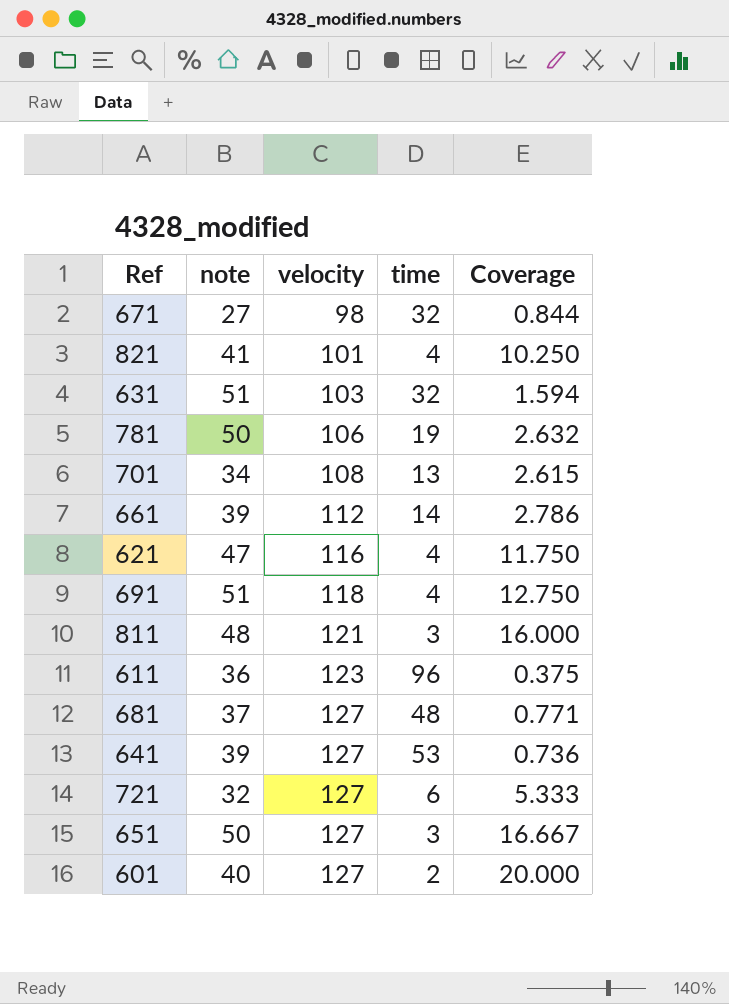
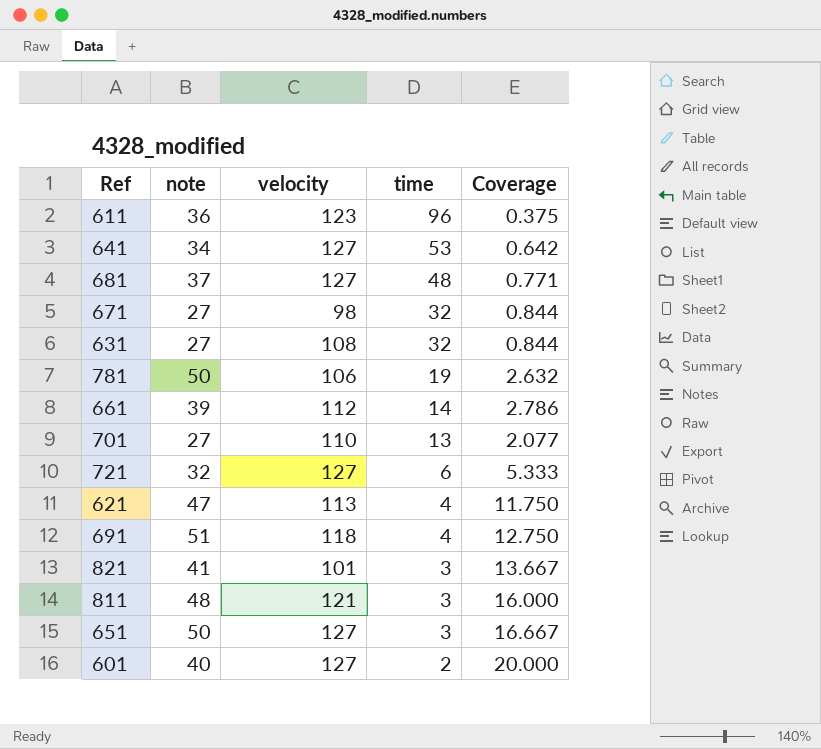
row order: velocity ascending -> time descending
641 | note: 39 -> 34
641 | Coverage: 0.736 -> 0.642
631 | note: 51 -> 27
631 | velocity: 103 -> 108
631 | Coverage: 1.594 -> 0.844
701 | note: 34 -> 27
701 | velocity: 108 -> 110
701 | Coverage: 2.615 -> 2.077
621 | velocity: 116 -> 113
821 | time: 4 -> 3
821 | Coverage: 10.250 -> 13.667

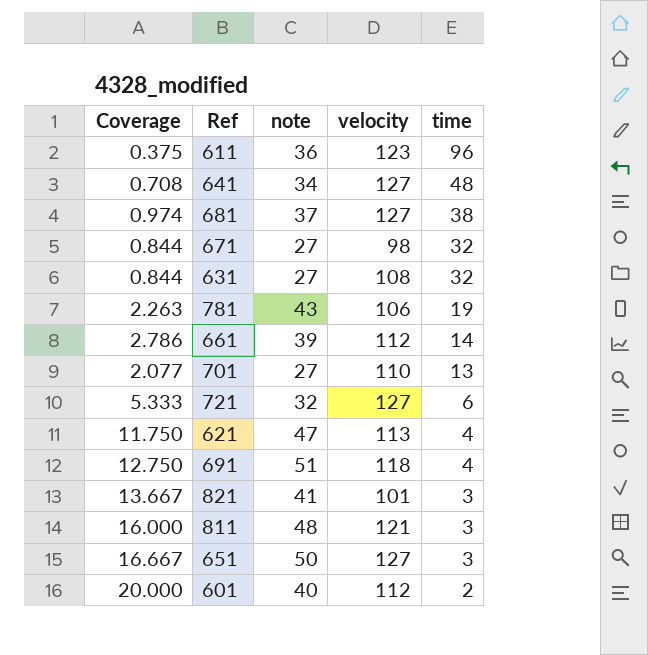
column Coverage | position: 5 -> 1
641 | Coverage: 0.642 -> 0.708
641 | time: 53 -> 48
681 | Coverage: 0.771 -> 0.974
681 | time: 48 -> 38
781 | Coverage: 2.632 -> 2.263
781 | note: 50 -> 43
601 | velocity: 127 -> 112

